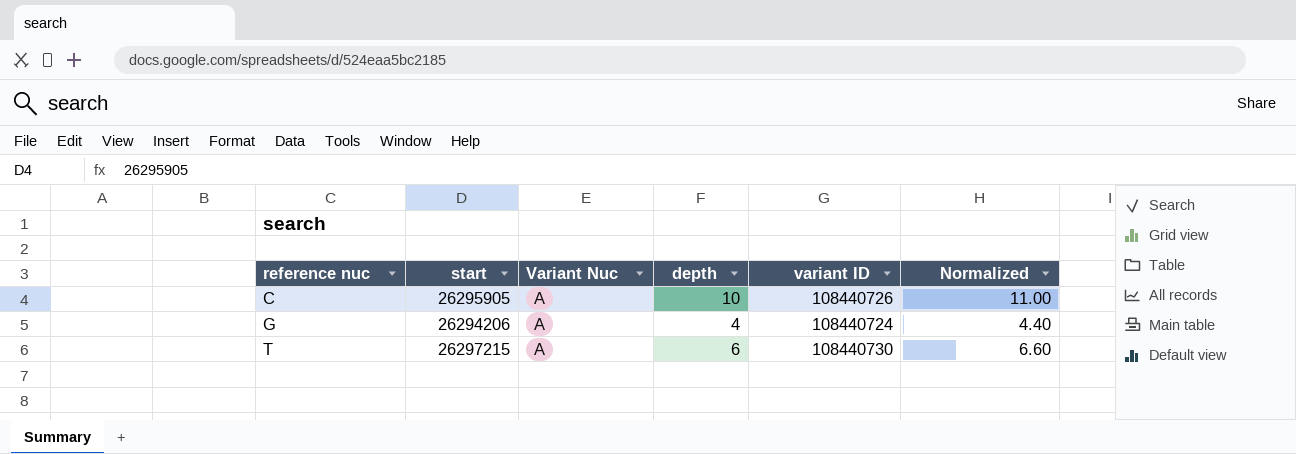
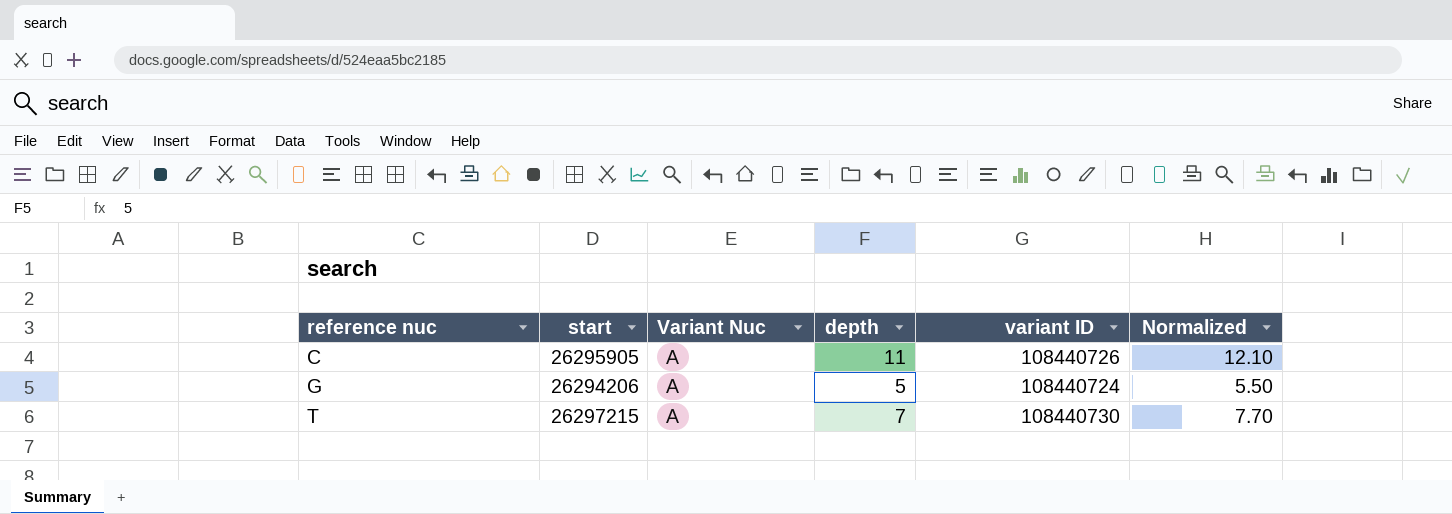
C | depth: 10 -> 11
C | Normalized: 11.00 -> 12.10
G | depth: 4 -> 5
G | Normalized: 4.40 -> 5.50
T | depth: 6 -> 7
T | Normalized: 6.60 -> 7.70

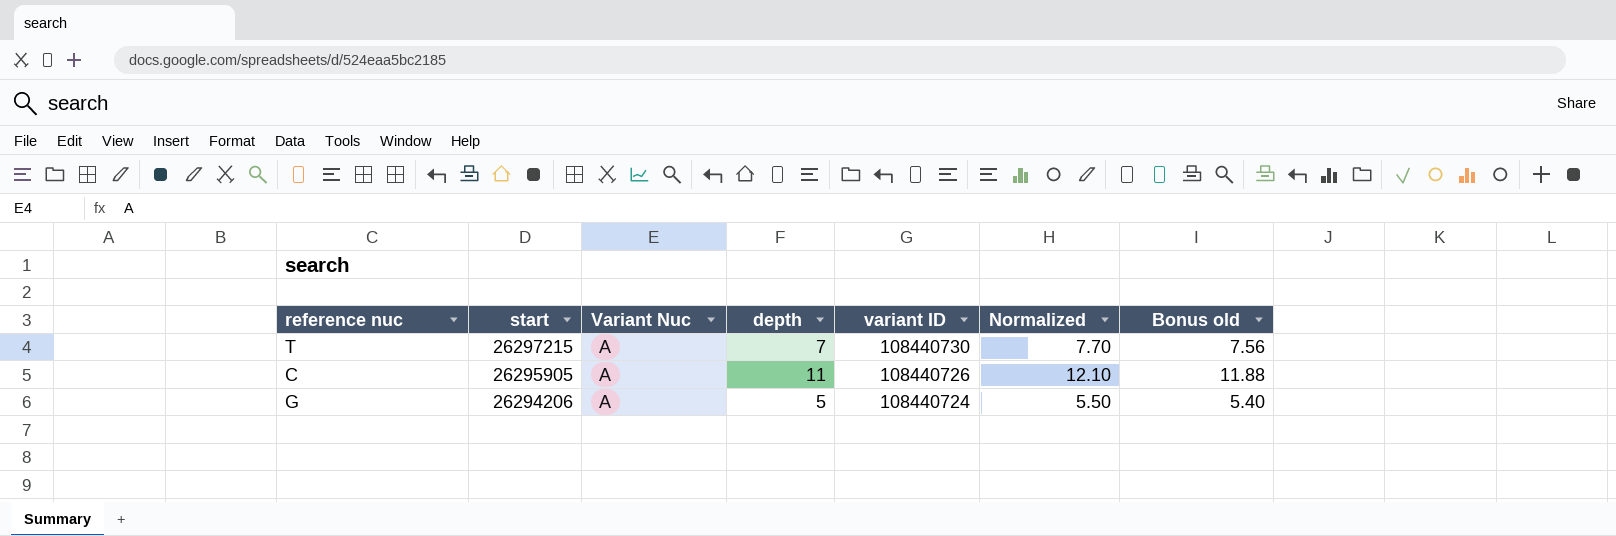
row order: reference nuc ascending -> start descending
column Bonus old | formula: none -> [depth] * 1.08

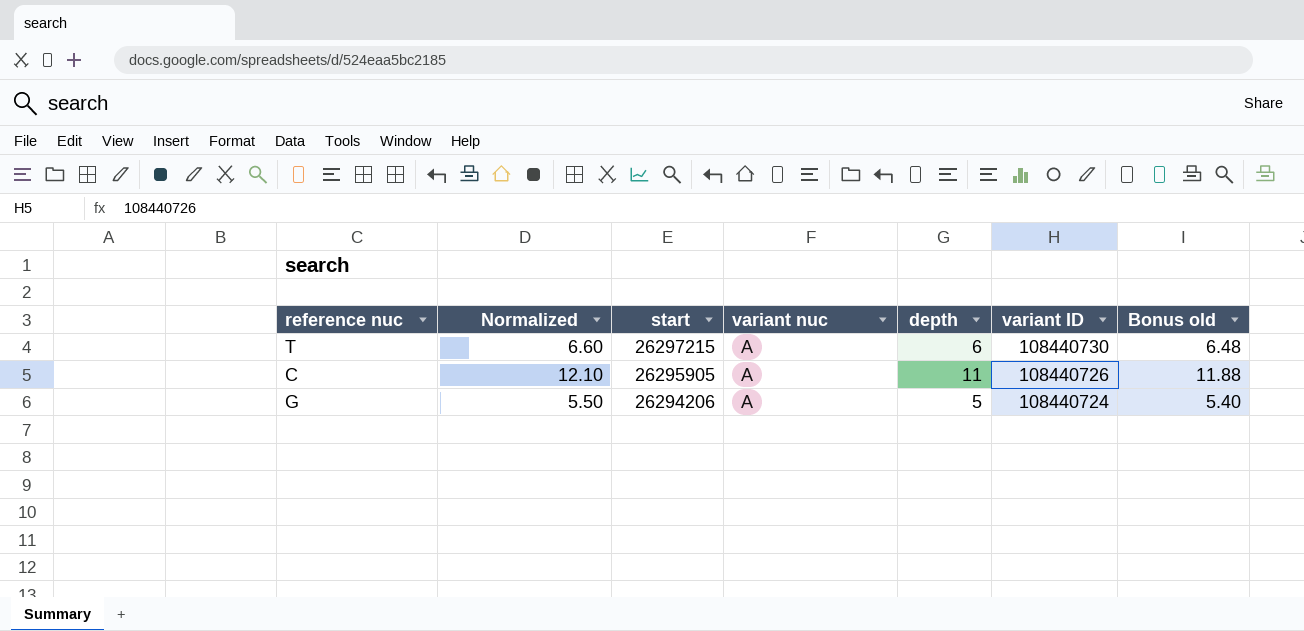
column Normalized | position: 6 -> 2
column name: Variant Nuc -> variant nuc
T | Normalized: 7.70 -> 6.60
T | depth: 7 -> 6
T | Bonus old: 7.56 -> 6.48

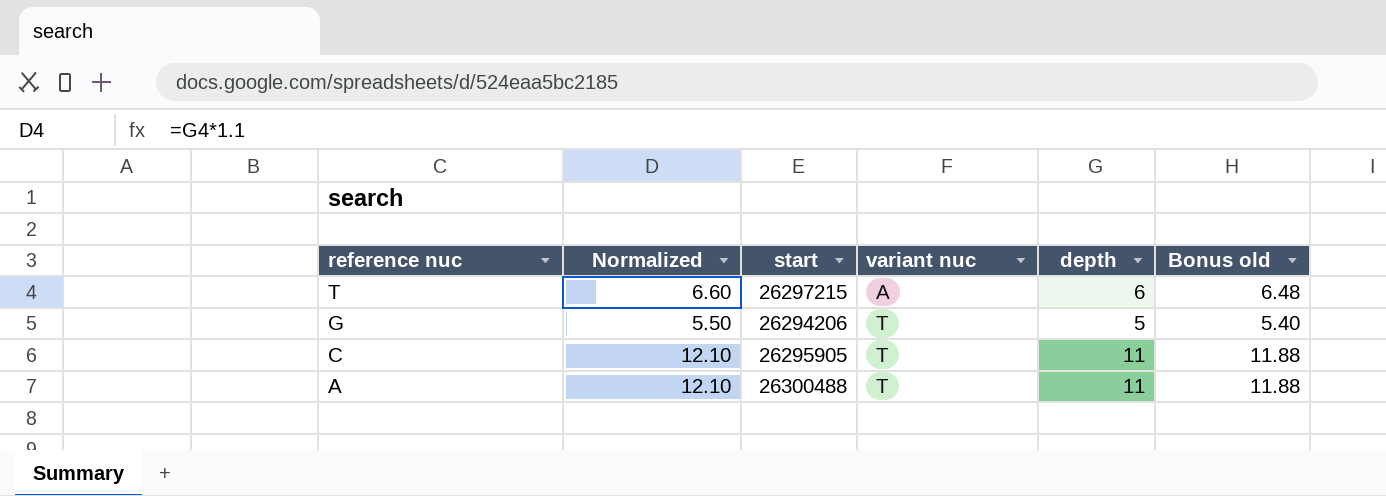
row order: start descending -> reference nuc descending
column variant ID | position: 6 -> none
G | variant nuc: A -> T
C | variant nuc: A -> T
row A: none -> 12.10 | 26300488 | T | 11 | 11.88

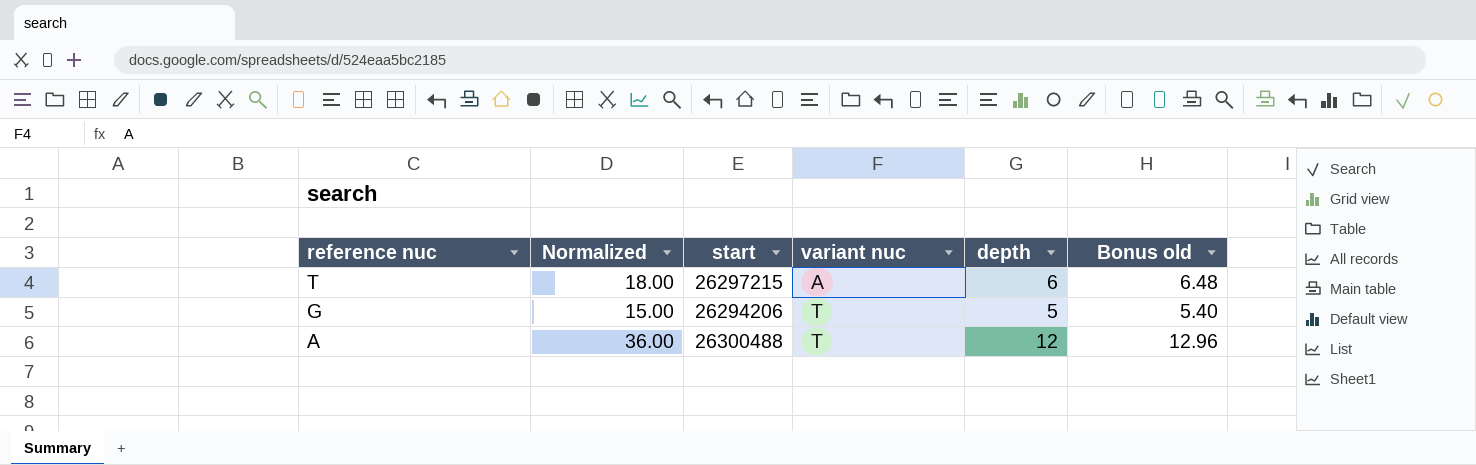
column Normalized | formula: [depth] * 1.1 -> [depth] * 3
row C: 12.10 | 26295905 | T | 11 | 11.88 -> none
A | depth: 11 -> 12
A | Bonus old: 11.88 -> 12.96

